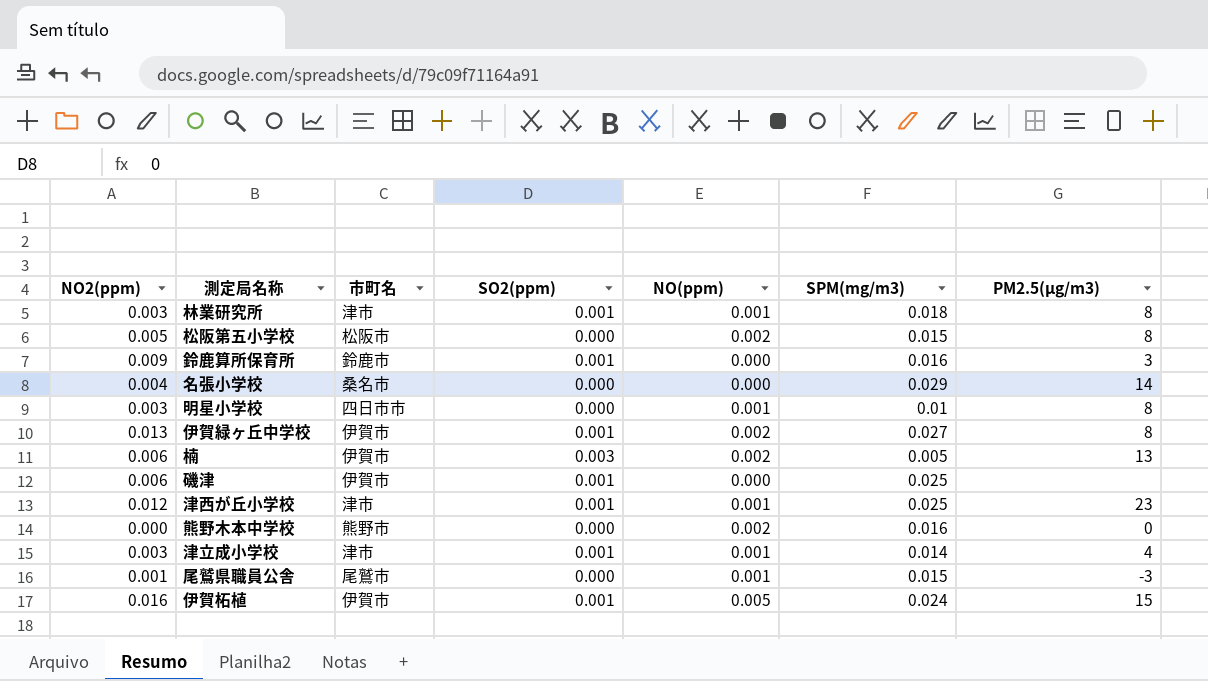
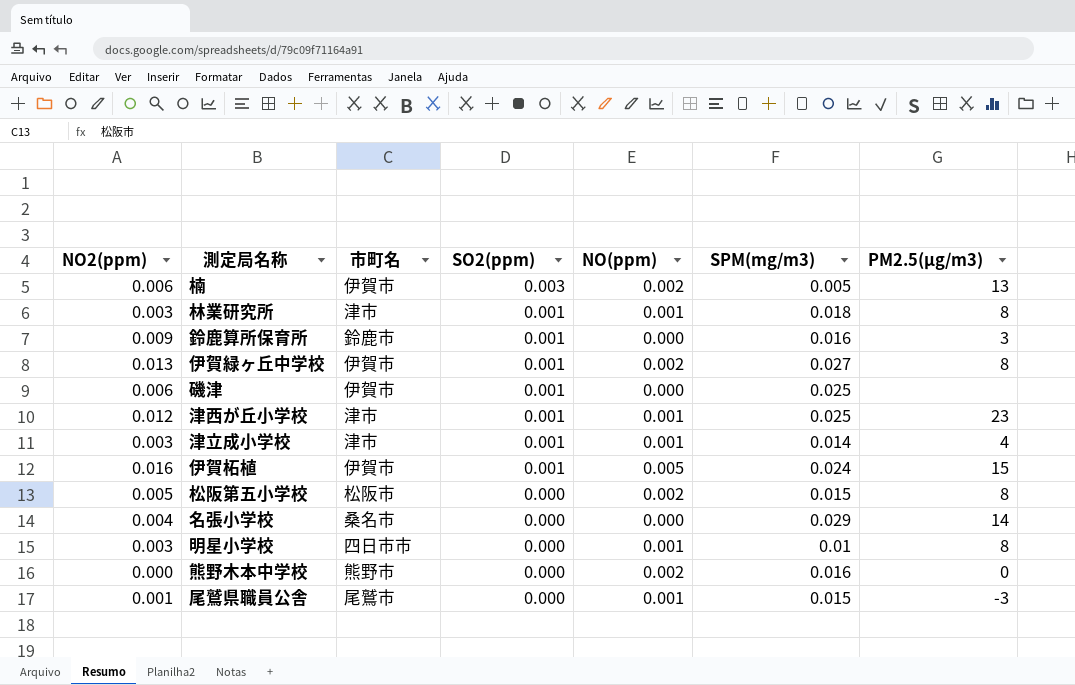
row order: none -> SO2(ppm) descending

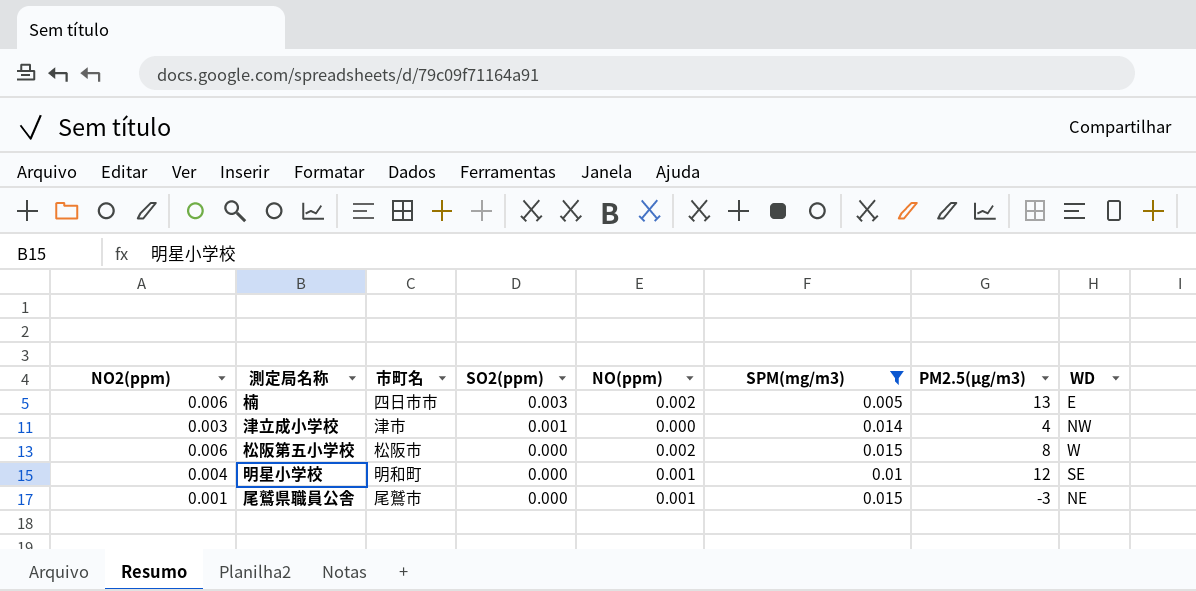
filter: none -> SPM(mg/m3) <= 0.015
column WD | position: none -> 8
楠 | 市町名: 伊賀市 -> 四日市市
津立成小学校 | NO(ppm): 0.001 -> 0.000
松阪第五小学校 | NO2(ppm): 0.005 -> 0.006
明星小学校 | NO2(ppm): 0.003 -> 0.004
明星小学校 | 市町名: 四日市市 -> 明和町
明星小学校 | PM2.5(μg/m3): 8 -> 12

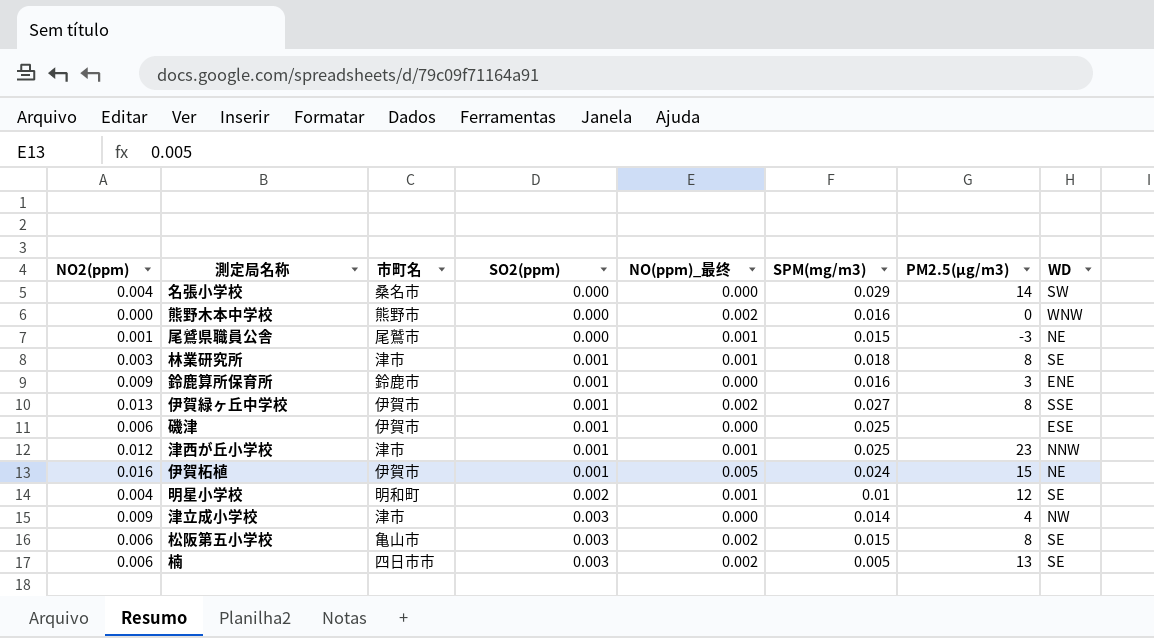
filter: SPM(mg/m3) <= 0.015 -> none
row order: SO2(ppm) descending -> SO2(ppm) ascending
column name: NO(ppm) -> NO(ppm)_最终
明星小学校 | SO2(ppm): 0.000 -> 0.002
津立成小学校 | NO2(ppm): 0.003 -> 0.009
津立成小学校 | SO2(ppm): 0.001 -> 0.003
松阪第五小学校 | 市町名: 松阪市 -> 亀山市
松阪第五小学校 | SO2(ppm): 0.000 -> 0.003
松阪第五小学校 | WD: W -> SE
楠 | WD: E -> SE

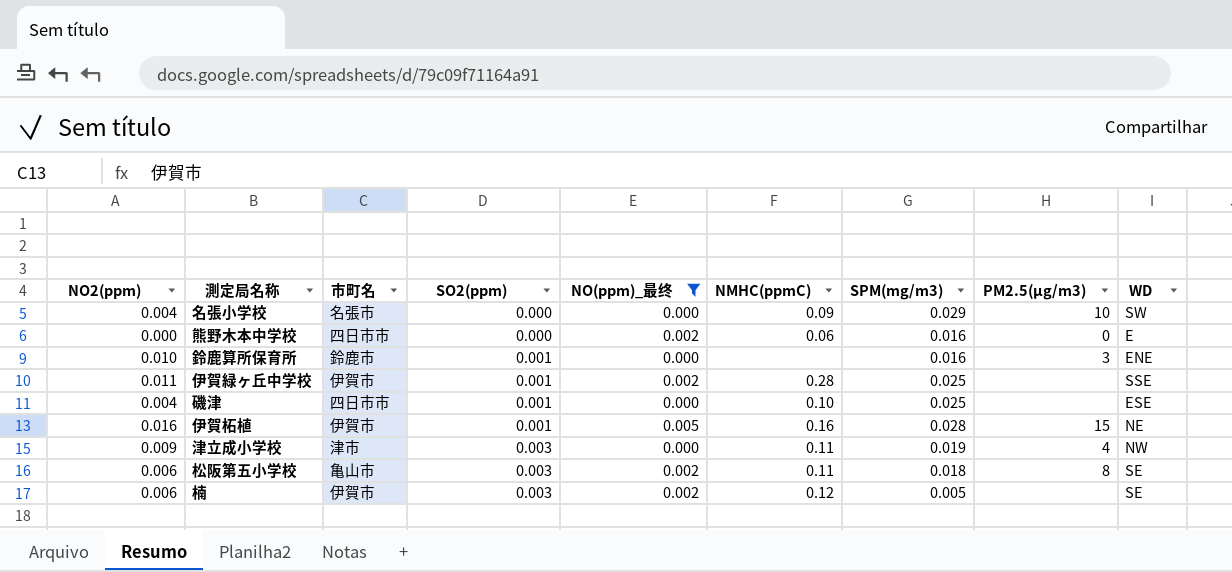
filter: none -> NO(ppm)_最终 != 0.001
column NMHC(ppmC) | position: none -> 6
名張小学校 | 市町名: 桑名市 -> 名張市
名張小学校 | PM2.5(μg/m3): 14 -> 10
熊野木本中学校 | 市町名: 熊野市 -> 四日市市
熊野木本中学校 | WD: WNW -> E
鈴鹿算所保育所 | NO2(ppm): 0.009 -> 0.010
伊賀緑ヶ丘中学校 | NO2(ppm): 0.013 -> 0.011
伊賀緑ヶ丘中学校 | SPM(mg/m3): 0.027 -> 0.025
伊賀緑ヶ丘中学校 | PM2.5(μg/m3): 8 -> none
磯津 | NO2(ppm): 0.006 -> 0.004
磯津 | 市町名: 伊賀市 -> 四日市市
伊賀柘植 | SPM(mg/m3): 0.024 -> 0.028
津立成小学校 | SPM(mg/m3): 0.014 -> 0.019
松阪第五小学校 | SPM(mg/m3): 0.015 -> 0.018
楠 | 市町名: 四日市市 -> 伊賀市
楠 | PM2.5(μg/m3): 13 -> none

